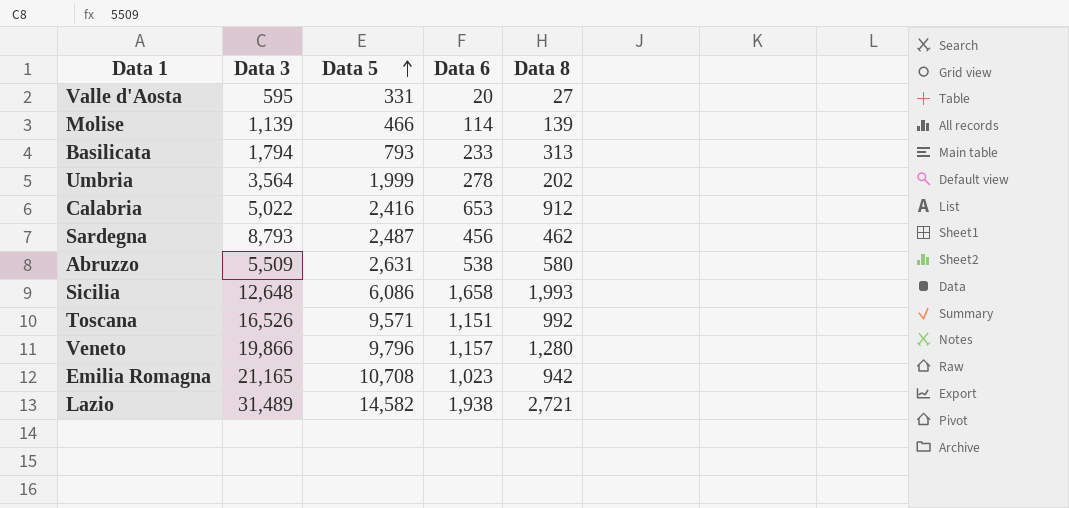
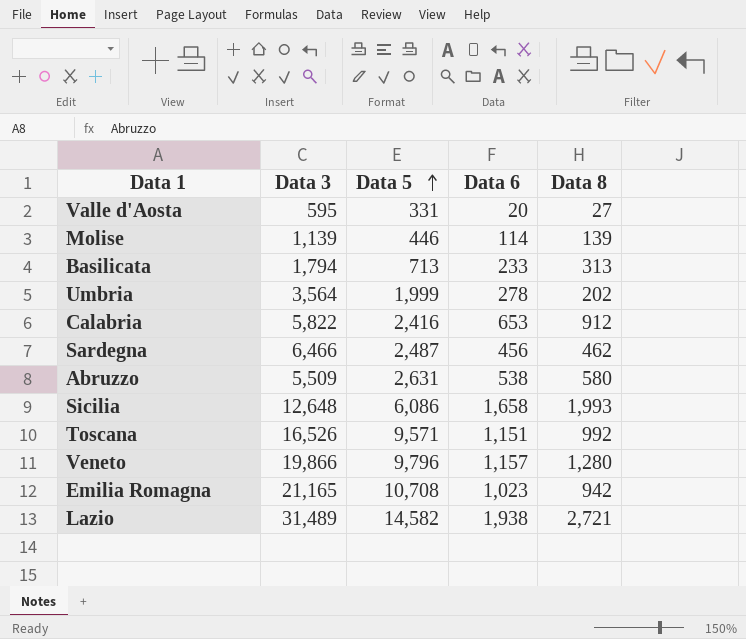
Molise | Data 5: 466 -> 446
Basilicata | Data 5: 793 -> 713
Calabria | Data 3: 5,022 -> 5,822
Sardegna | Data 3: 8,793 -> 6,466

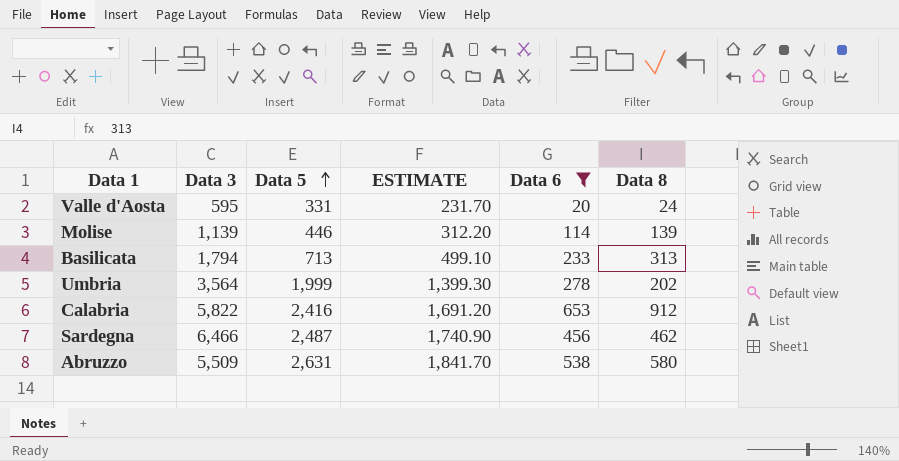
filter: none -> Data 6 <= 653
column ESTIMATE | formula: none -> [Data 5] * 0.7
Valle d'Aosta | Data 8: 27 -> 24

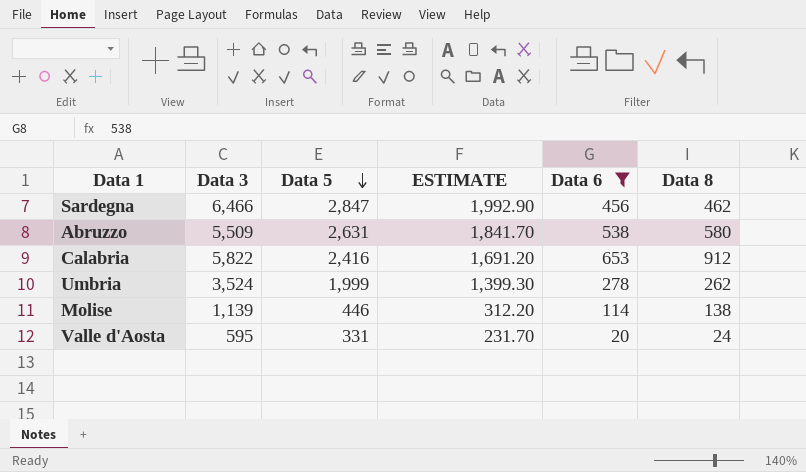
row order: Data 5 ascending -> Data 5 descending
row Basilicata: 1,794 | 713 | 499.10 | 233 | 313 -> none
Sardegna | Data 5: 2,487 -> 2,847
Sardegna | ESTIMATE: 1,740.90 -> 1,992.90
Umbria | Data 3: 3,564 -> 3,524
Umbria | Data 8: 202 -> 262
Molise | Data 8: 139 -> 138

